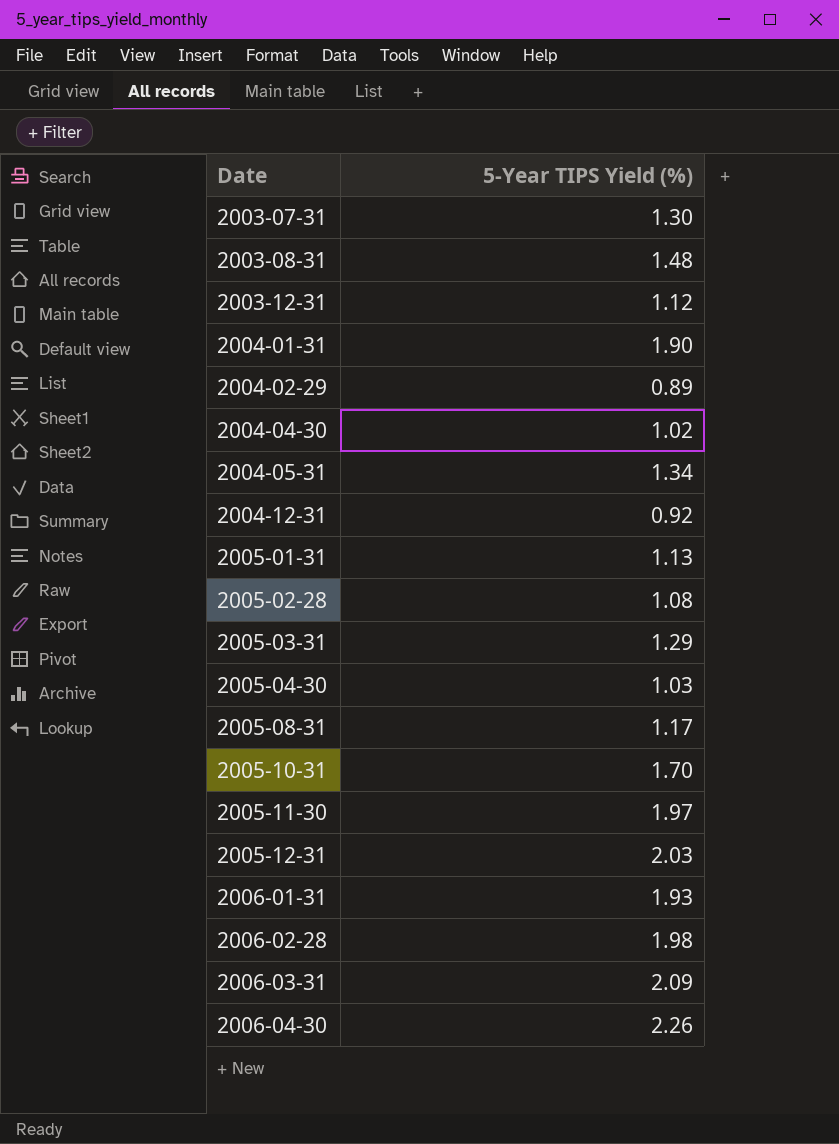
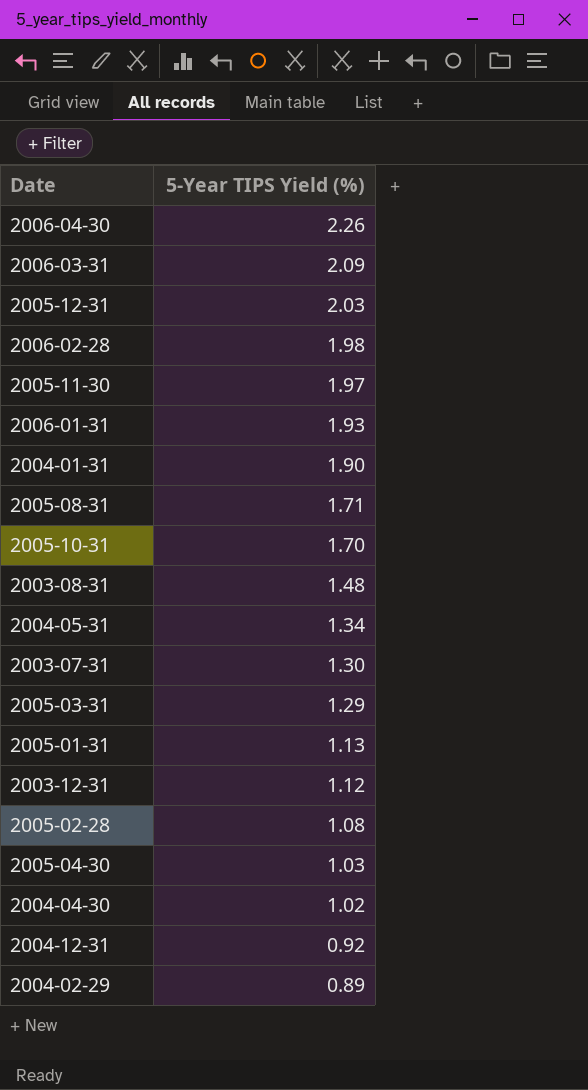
row order: Date ascending -> 5-Year TIPS Yield (%) descending
2005-08-31 | 5-Year TIPS Yield (%): 1.17 -> 1.71

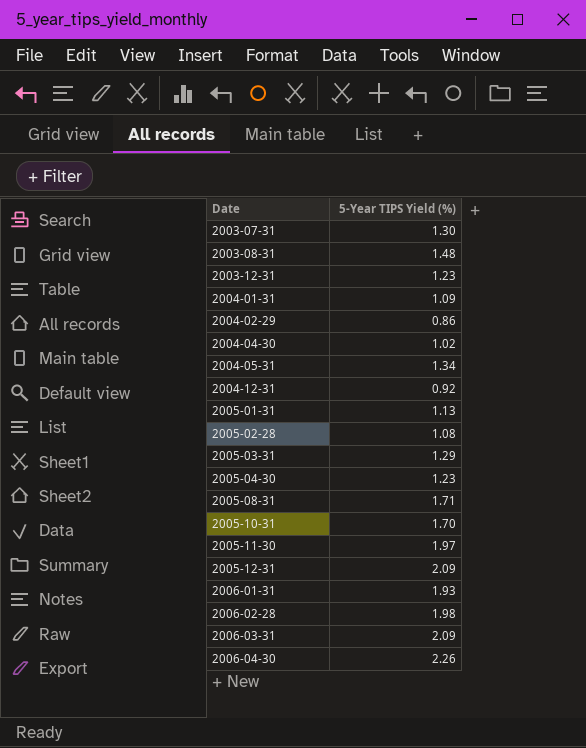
row order: 5-Year TIPS Yield (%) descending -> Date ascending
2003-12-31 | 5-Year TIPS Yield (%): 1.12 -> 1.23
2004-01-31 | 5-Year TIPS Yield (%): 1.90 -> 1.09
2004-02-29 | 5-Year TIPS Yield (%): 0.89 -> 0.86
2005-04-30 | 5-Year TIPS Yield (%): 1.03 -> 1.23
2005-12-31 | 5-Year TIPS Yield (%): 2.03 -> 2.09

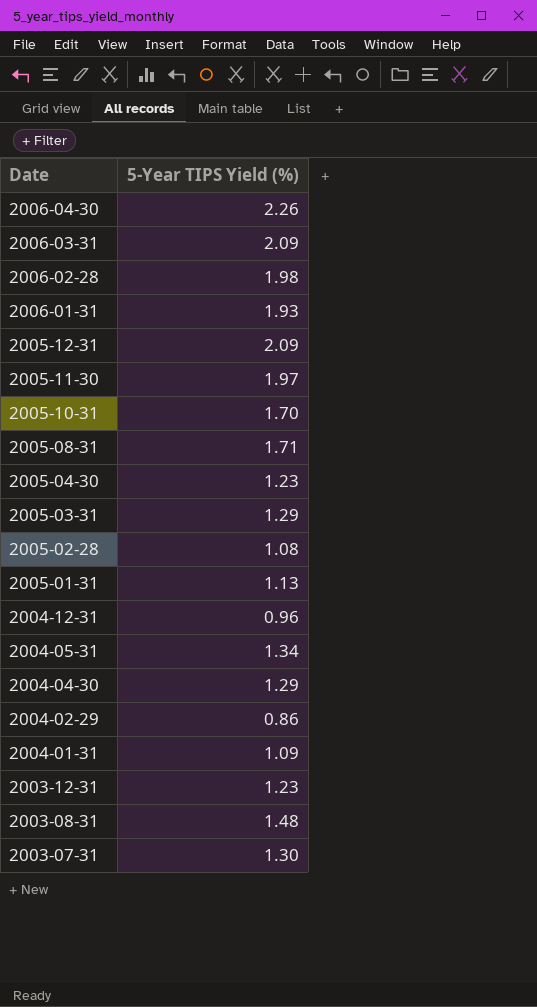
row order: Date ascending -> Date descending
2004-12-31 | 5-Year TIPS Yield (%): 0.92 -> 0.96
2004-04-30 | 5-Year TIPS Yield (%): 1.02 -> 1.29

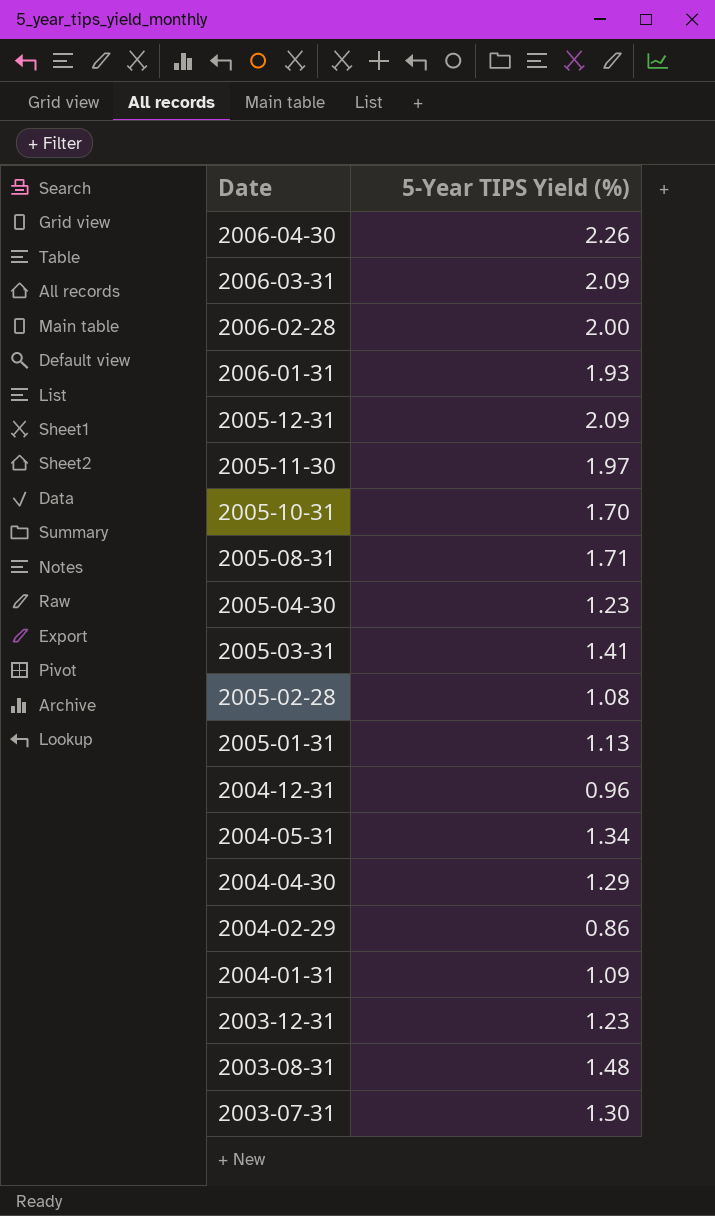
2006-02-28 | 5-Year TIPS Yield (%): 1.98 -> 2.00
2005-03-31 | 5-Year TIPS Yield (%): 1.29 -> 1.41

